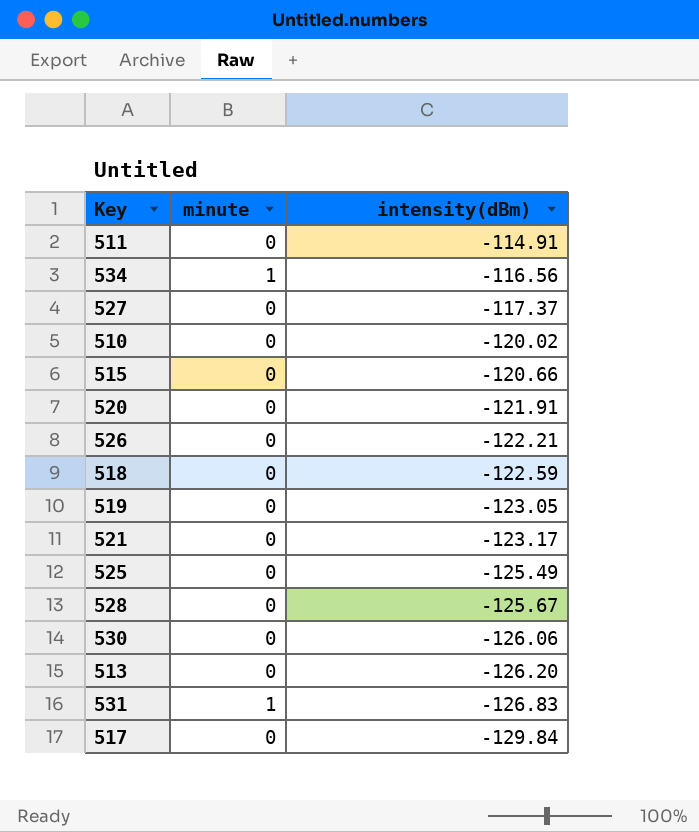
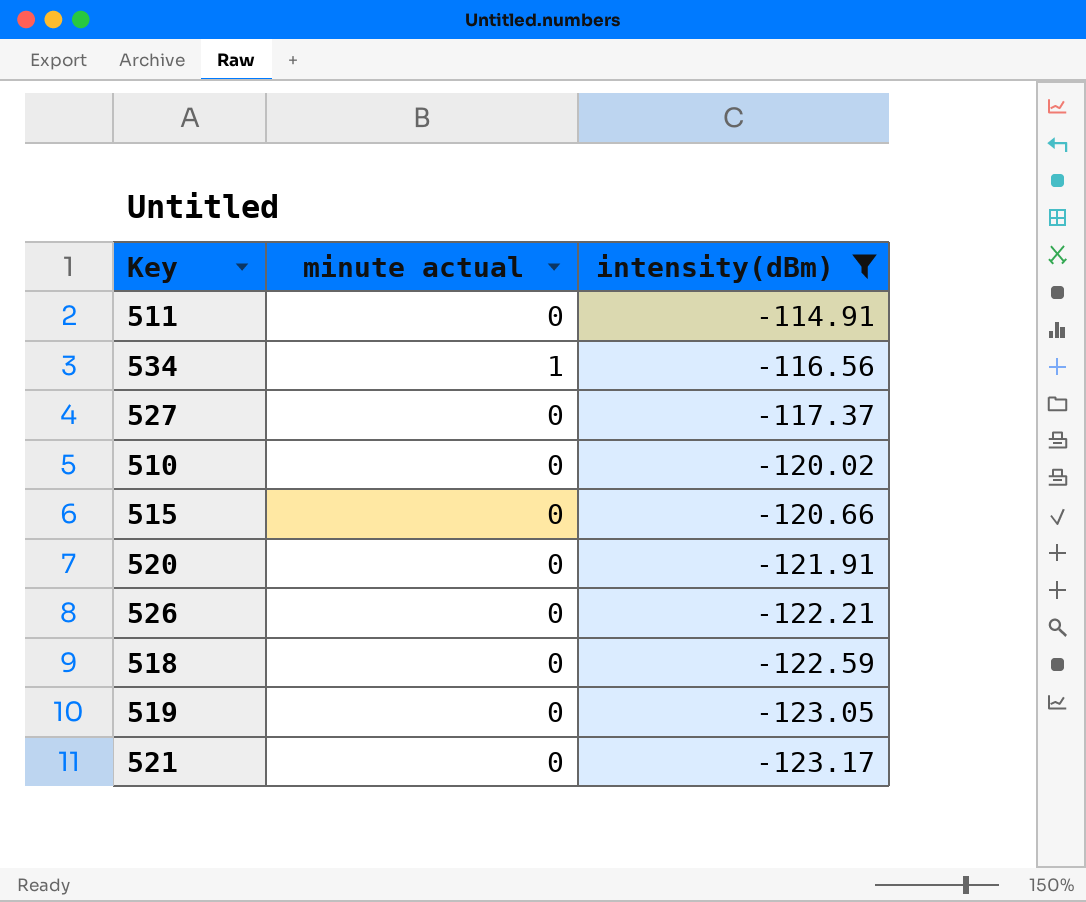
filter: none -> intensity(dBm) >= -123.17
column name: minute -> minute actual

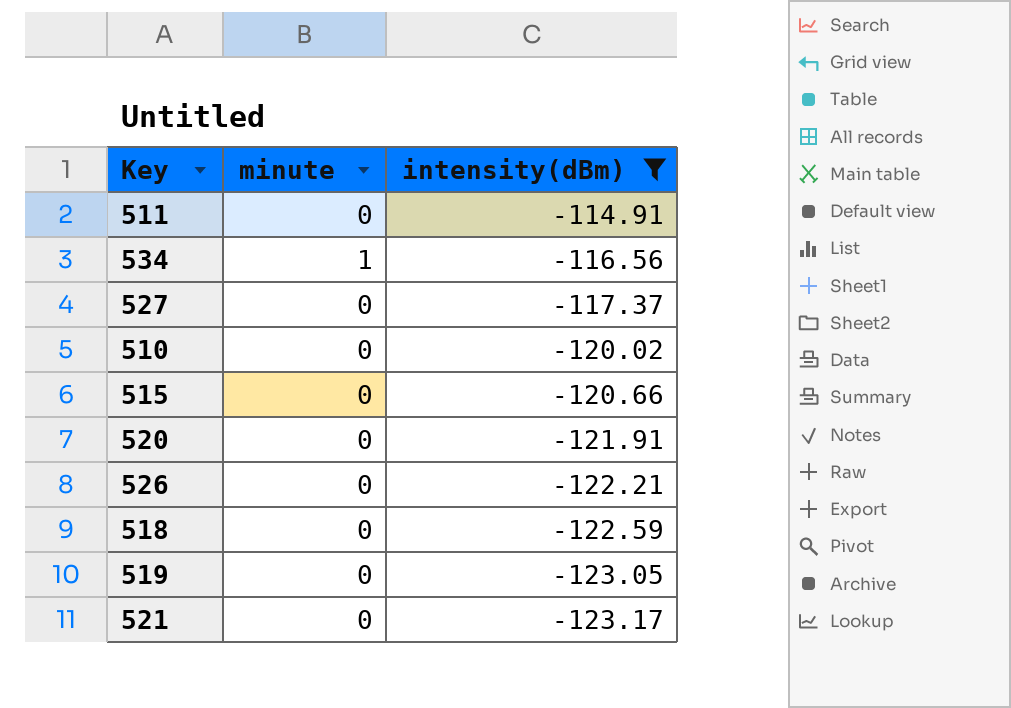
column name: minute actual -> minute

